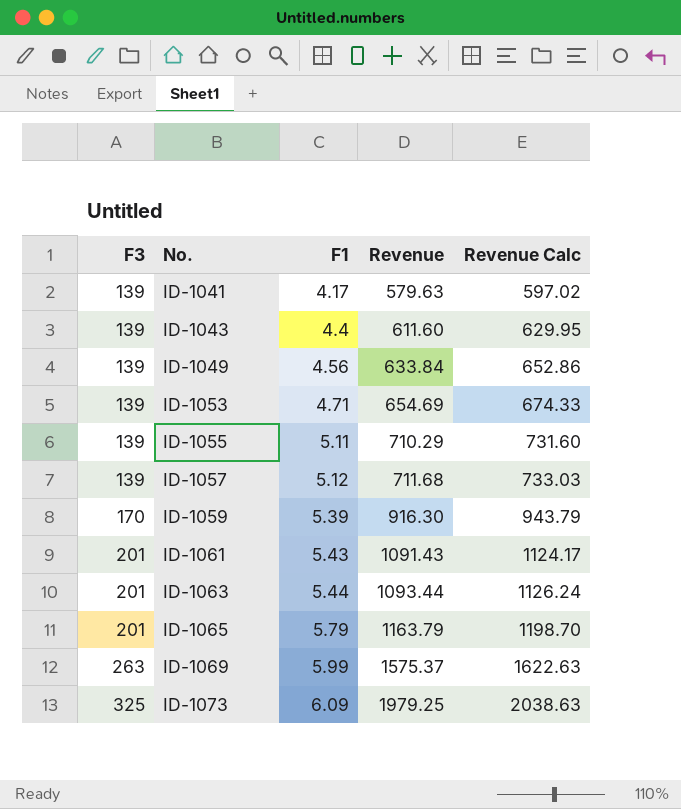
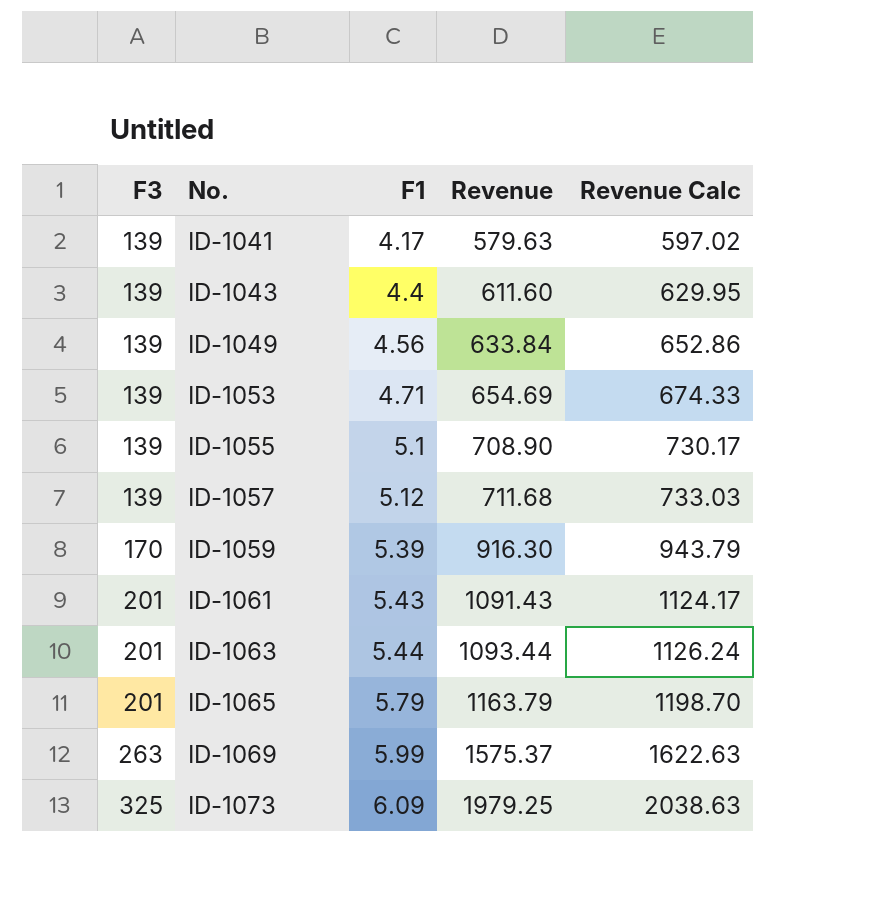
ID-1055 | F1: 5.11 -> 5.1
ID-1055 | Revenue: 710.29 -> 708.90
ID-1055 | Revenue Calc: 731.60 -> 730.17

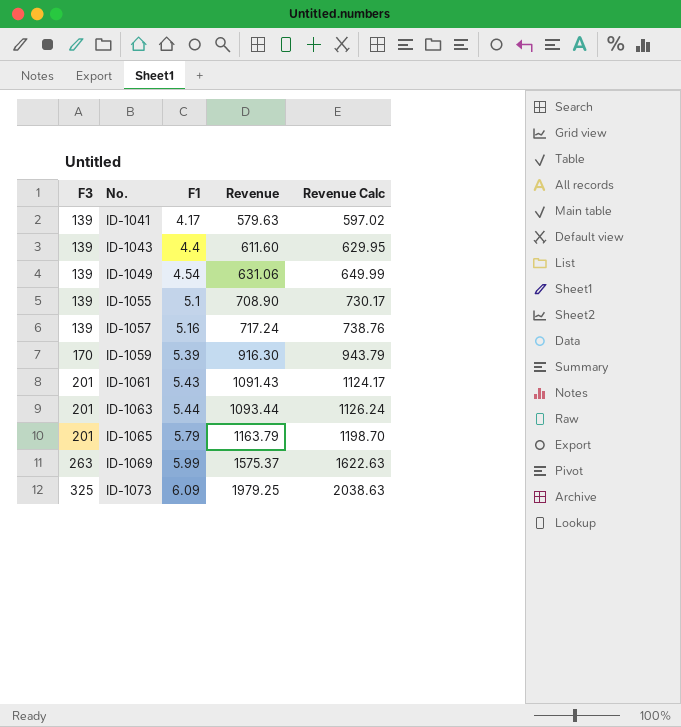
row ID-1053: 139 | 4.71 | 654.69 | 674.33 -> none
ID-1049 | F1: 4.56 -> 4.54
ID-1049 | Revenue: 633.84 -> 631.06
ID-1049 | Revenue Calc: 652.86 -> 649.99
ID-1057 | F1: 5.12 -> 5.16
ID-1057 | Revenue: 711.68 -> 717.24
ID-1057 | Revenue Calc: 733.03 -> 738.76

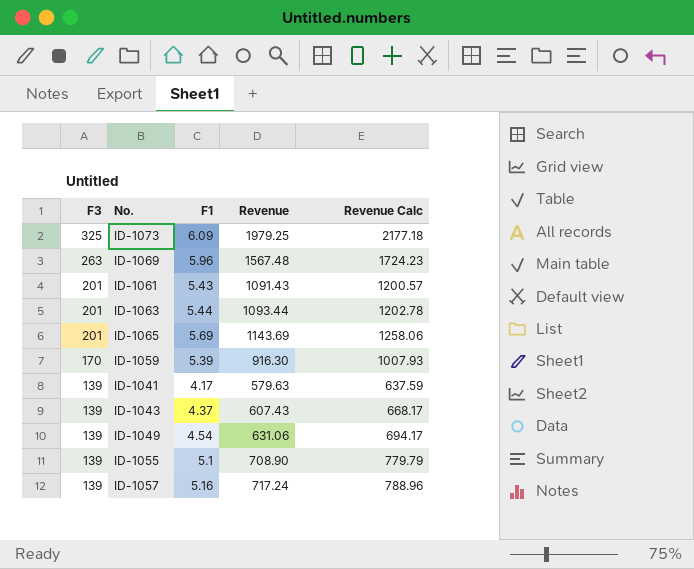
row order: F3 ascending -> F3 descending
column Revenue Calc | formula: [Revenue] * 1.03 -> [Revenue] * 1.1
ID-1069 | F1: 5.99 -> 5.96
ID-1069 | Revenue: 1575.37 -> 1567.48
ID-1065 | F1: 5.79 -> 5.69
ID-1065 | Revenue: 1163.79 -> 1143.69
ID-1043 | F1: 4.4 -> 4.37
ID-1043 | Revenue: 611.60 -> 607.43

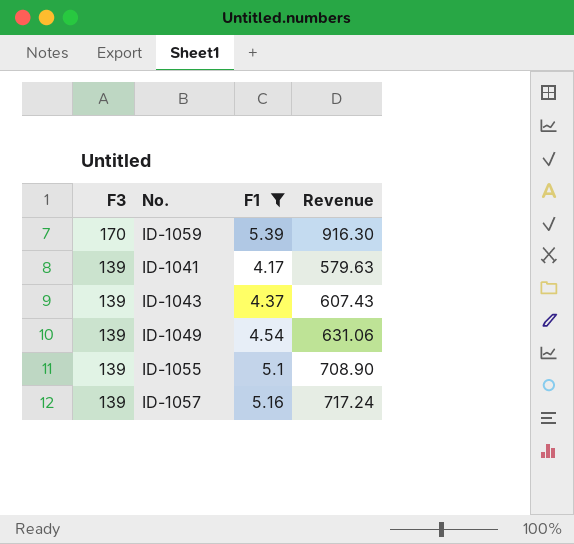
filter: none -> F1 <= 5.39
column Revenue Calc | formula: [Revenue] * 1.1 -> none

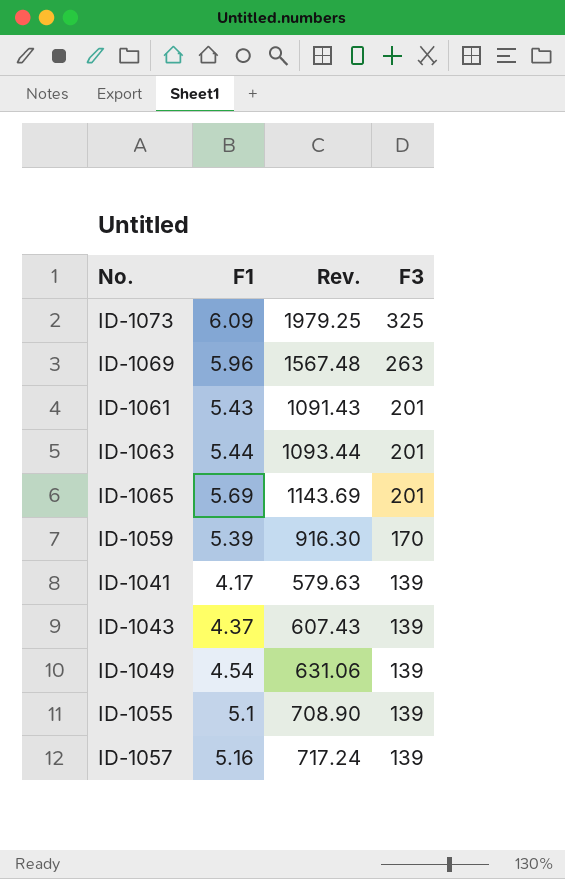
filter: F1 <= 5.39 -> none
column name: Revenue -> Rev.
column F3 | position: 1 -> 4

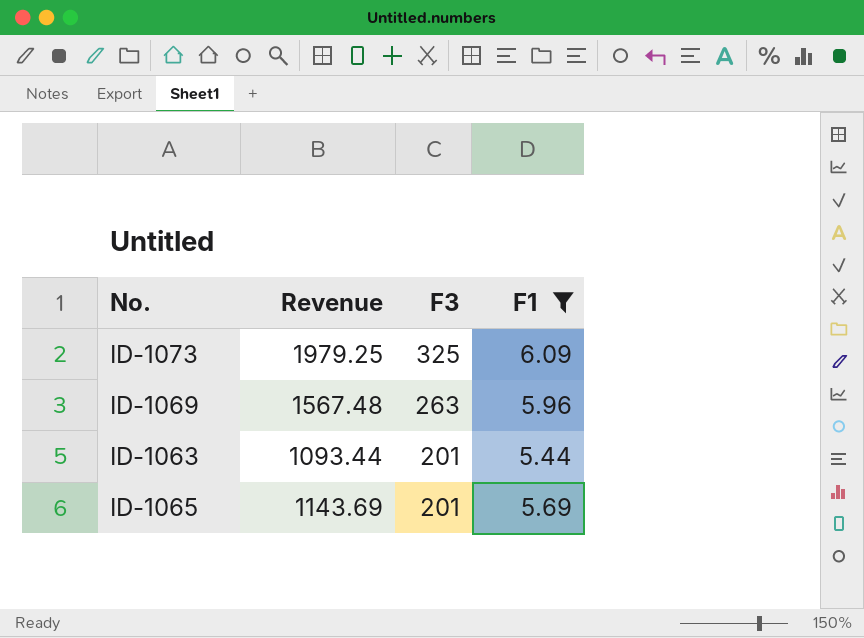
filter: none -> F1 >= 5.44
column name: Rev. -> Revenue
column F1 | position: 2 -> 4

